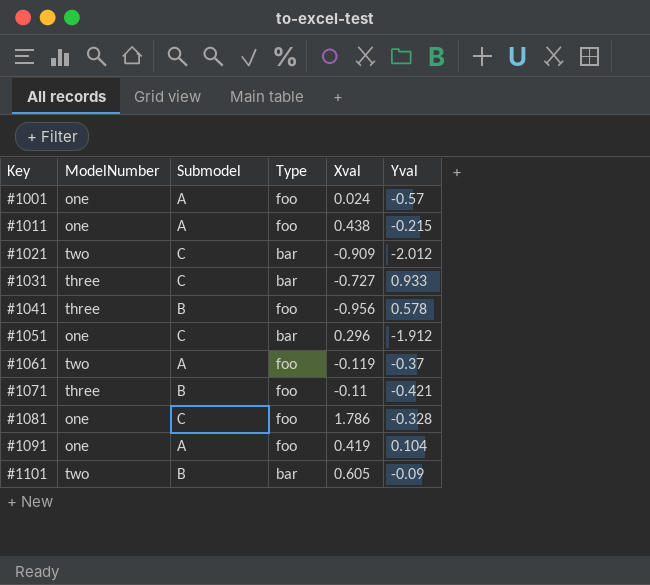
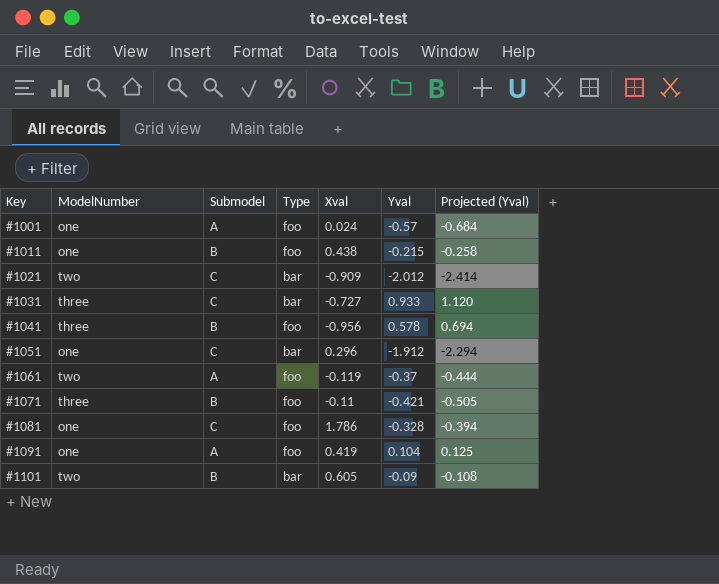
column Projected (Yval) | formula: none -> [Yval] * 1.2
#1011 | Submodel: A -> B

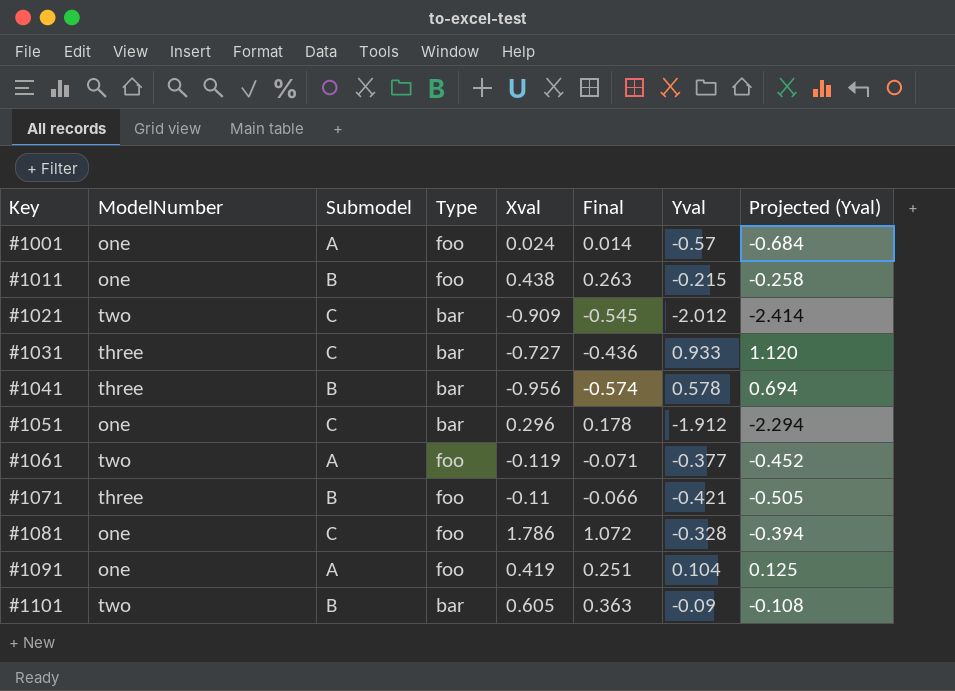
column Final | formula: none -> [Xval] * 0.6
#1041 | Type: foo -> bar
#1061 | Yval: -0.37 -> -0.377
#1061 | Projected (Yval): -0.444 -> -0.452

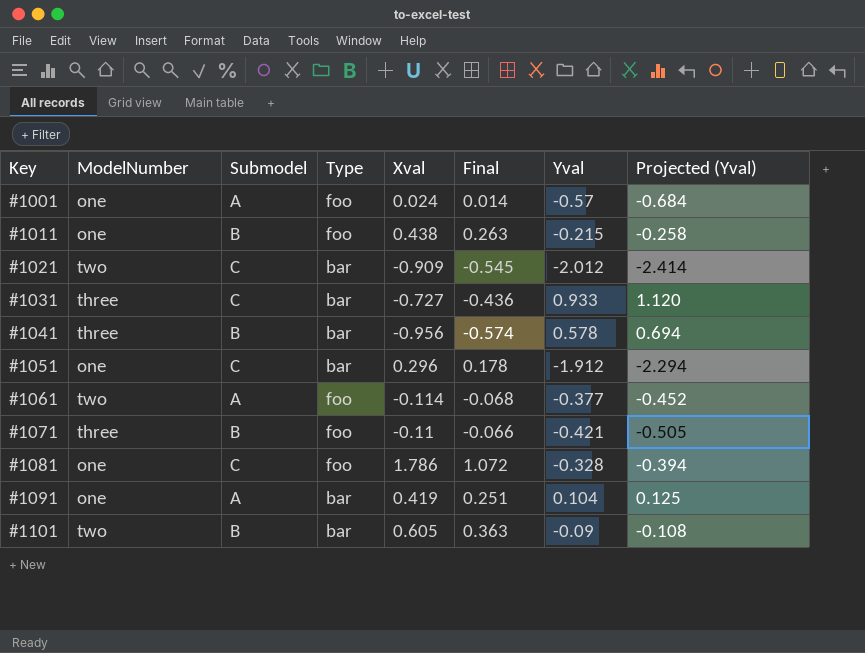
#1061 | Xval: -0.119 -> -0.114
#1061 | Final: -0.071 -> -0.068
#1091 | Type: foo -> bar

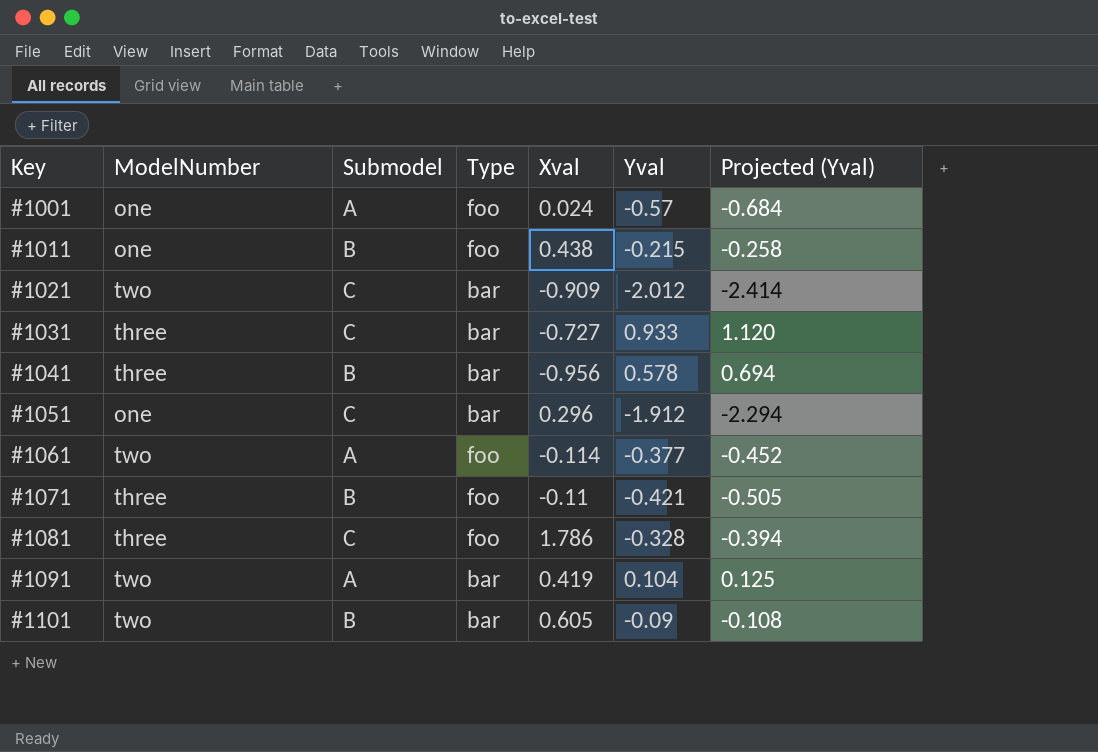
column Final | formula: [Xval] * 0.6 -> none
#1081 | ModelNumber: one -> three
#1091 | ModelNumber: one -> two

